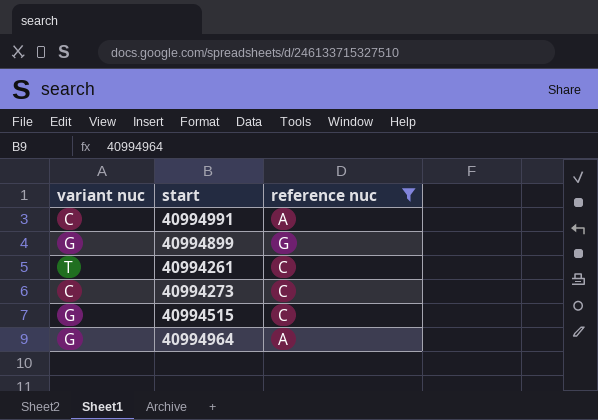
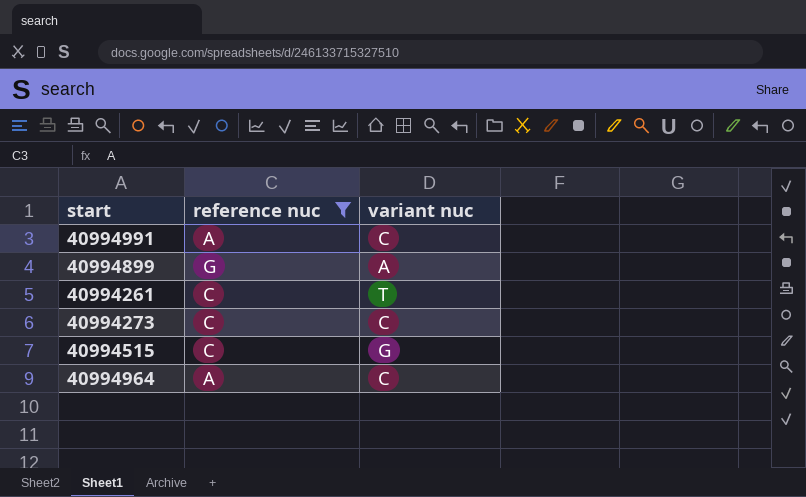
column variant nuc | position: 1 -> 3
40994899 | variant nuc: G -> A
40994964 | variant nuc: G -> C

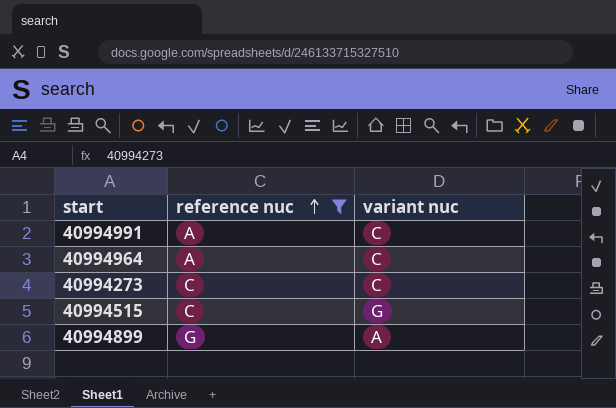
row order: none -> reference nuc ascending
row 40994261: C | T -> none

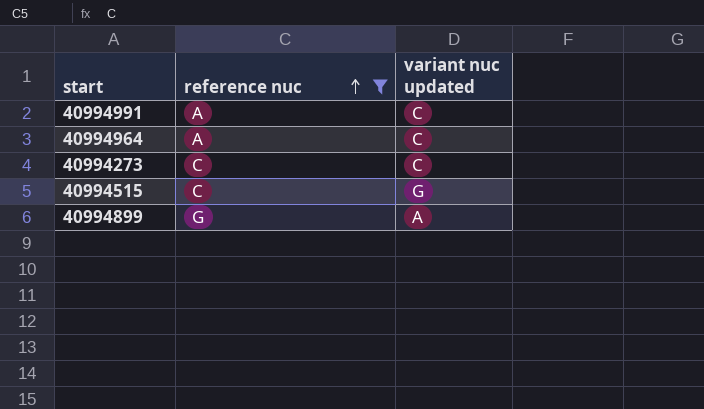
column name: variant nuc -> variant nuc updated

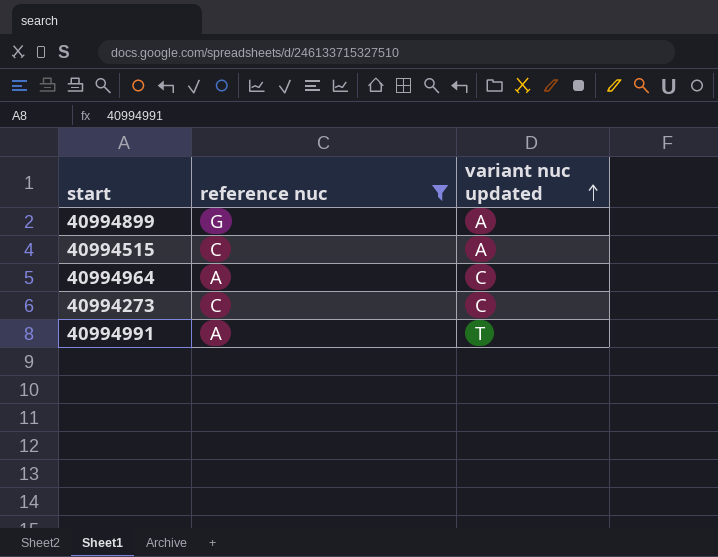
row order: reference nuc ascending -> variant nuc updated ascending
40994515 | variant nuc updated: G -> A
40994991 | variant nuc updated: C -> T

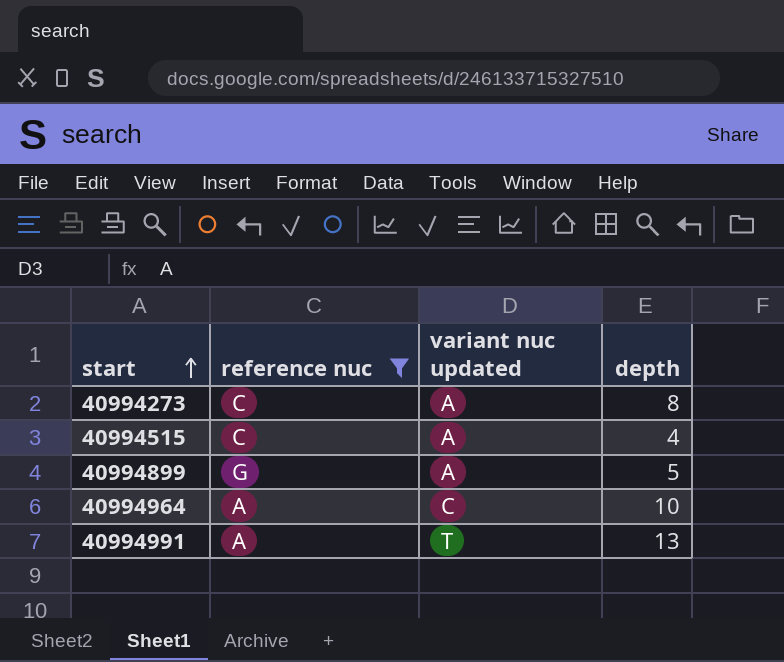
row order: variant nuc updated ascending -> start ascending
column depth | position: none -> 4
40994273 | variant nuc updated: C -> A

